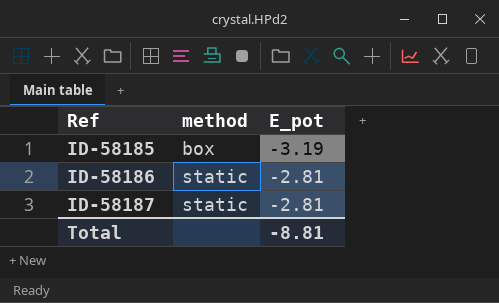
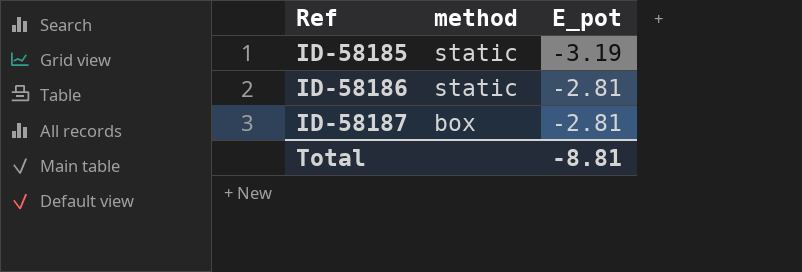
ID-58185 | method: box -> static
ID-58187 | method: static -> box

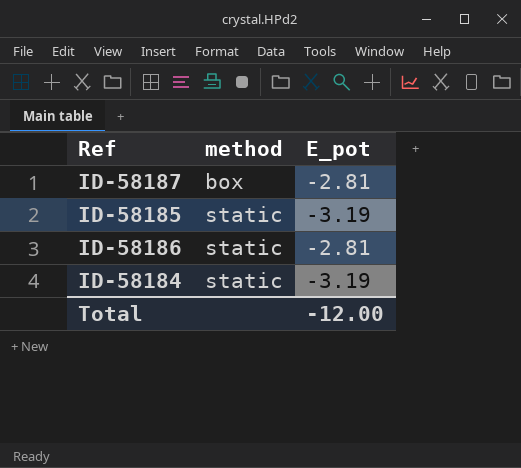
row order: Ref ascending -> method ascending
row ID-58184: none -> static | -3.19
Total | E_pot: -8.81 -> -12.00

